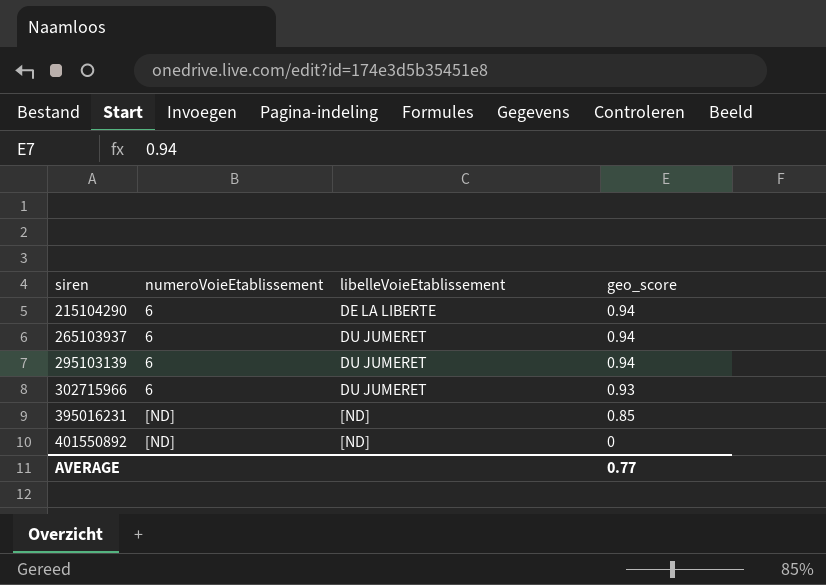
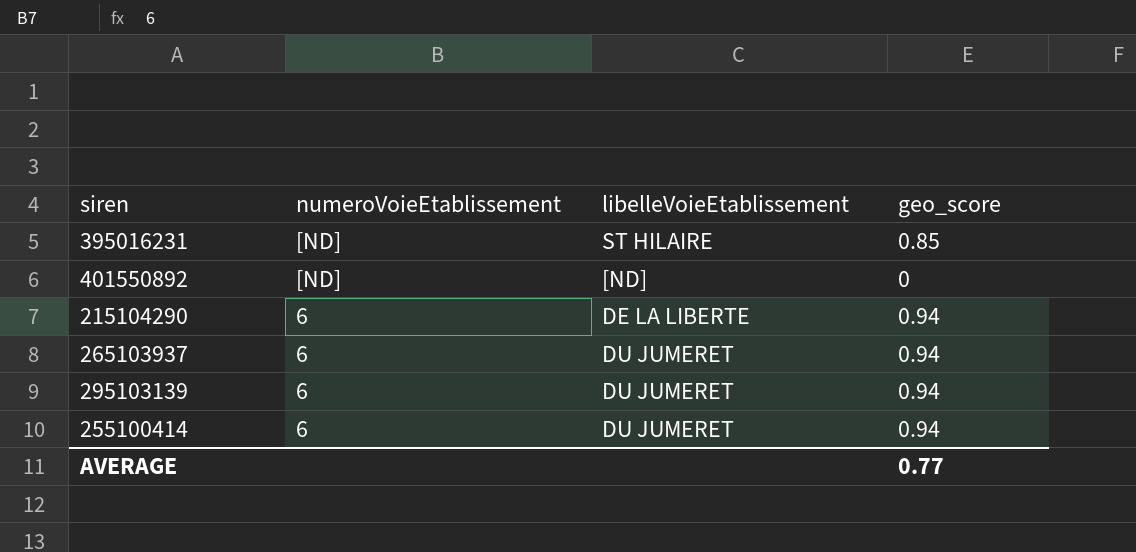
row order: siren ascending -> numeroVoieEtablissement descending
row 302715966: 6 | DU JUMERET | 0.93 -> none
395016231 | libelleVoieEtablissement: [ND] -> ST HILAIRE
row 255100414: none -> 6 | DU JUMERET | 0.94

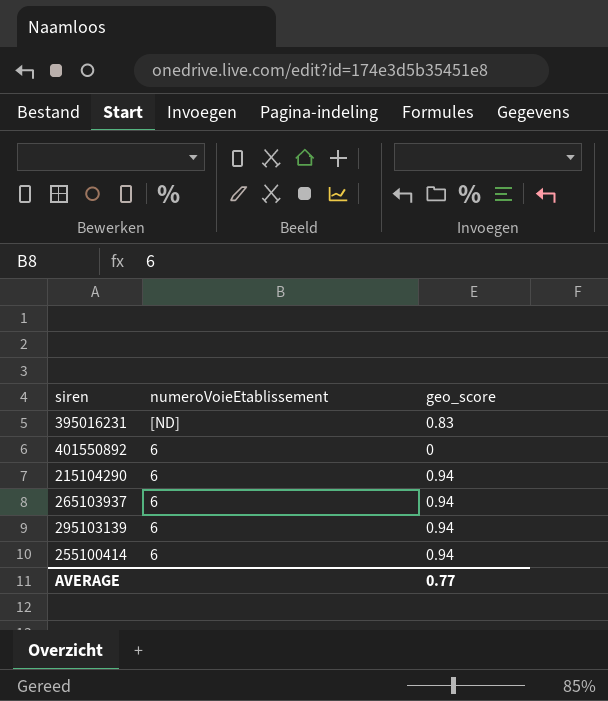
column libelleVoieEtablissement | position: 3 -> none
395016231 | geo_score: 0.85 -> 0.83
401550892 | numeroVoieEtablissement: [ND] -> 6

